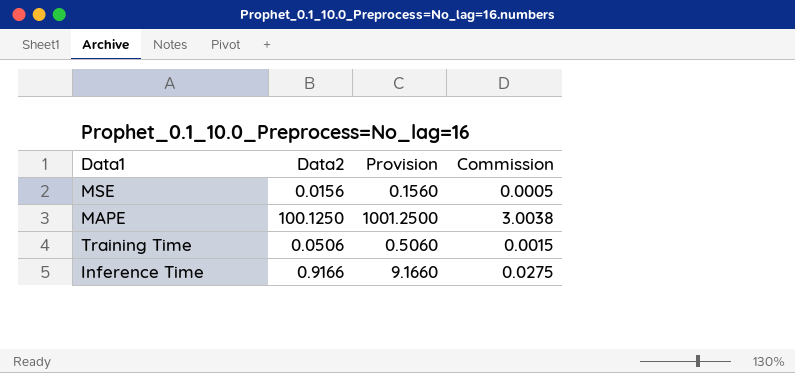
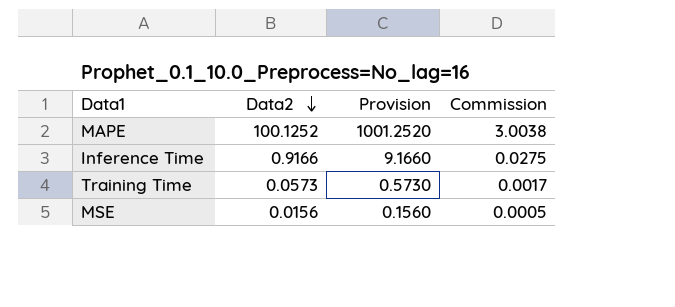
row order: none -> Data2 descending
MAPE | Data2: 100.1250 -> 100.1252
MAPE | Provision: 1001.2500 -> 1001.2520
Training Time | Data2: 0.0506 -> 0.0573
Training Time | Provision: 0.5060 -> 0.5730
Training Time | Commission: 0.0015 -> 0.0017

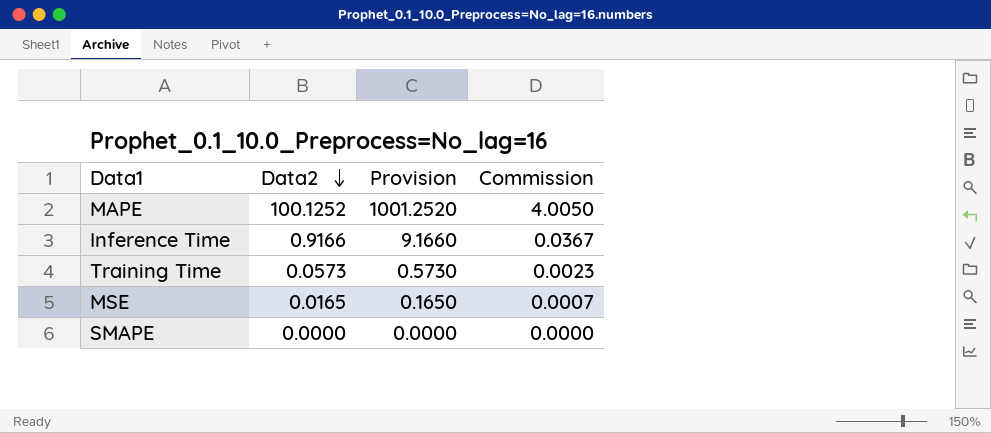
column Commission | formula: [Data2] * 0.03 -> [Data2] * 0.04
MSE | Data2: 0.0156 -> 0.0165
MSE | Provision: 0.1560 -> 0.1650
row SMAPE: none -> 0.0000 | 0.0000 | 0.0000

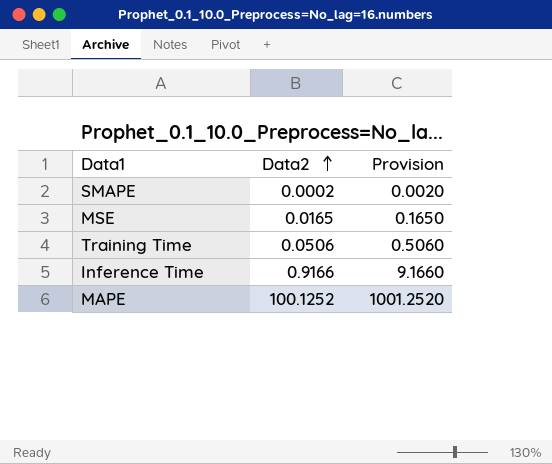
row order: Data2 descending -> Data2 ascending
column Commission | formula: [Data2] * 0.04 -> none
SMAPE | Data2: 0.0000 -> 0.0002
SMAPE | Provision: 0.0000 -> 0.0020
Training Time | Data2: 0.0573 -> 0.0506
Training Time | Provision: 0.5730 -> 0.5060

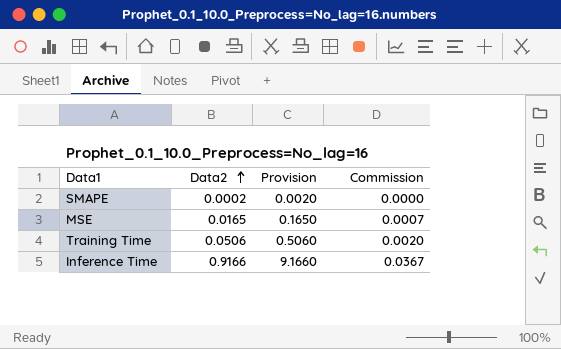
column Commission | formula: none -> [Data2] * 0.04
row MAPE: 100.1252 | 1001.2520 -> none

